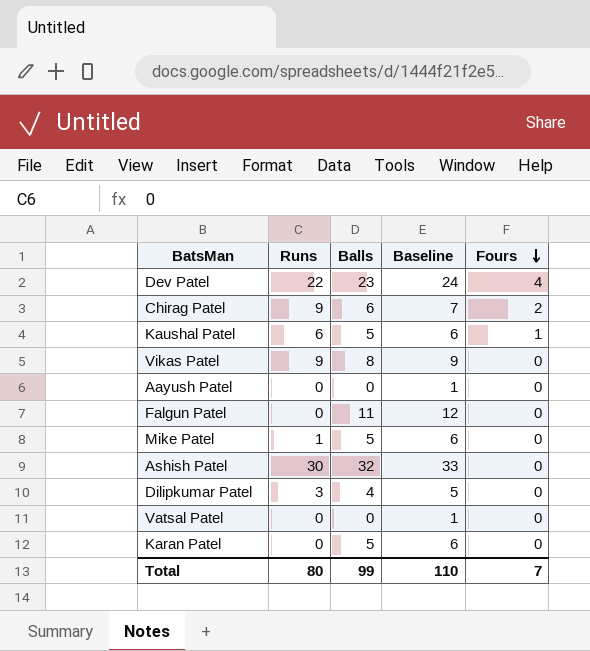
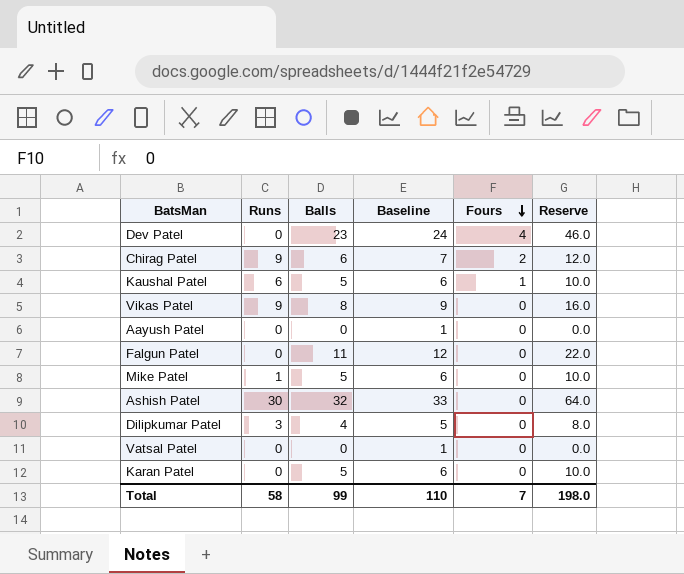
column Reserve | formula: none -> [Balls] * 2
Dev Patel | Runs: 22 -> 0
Total | Runs: 80 -> 58

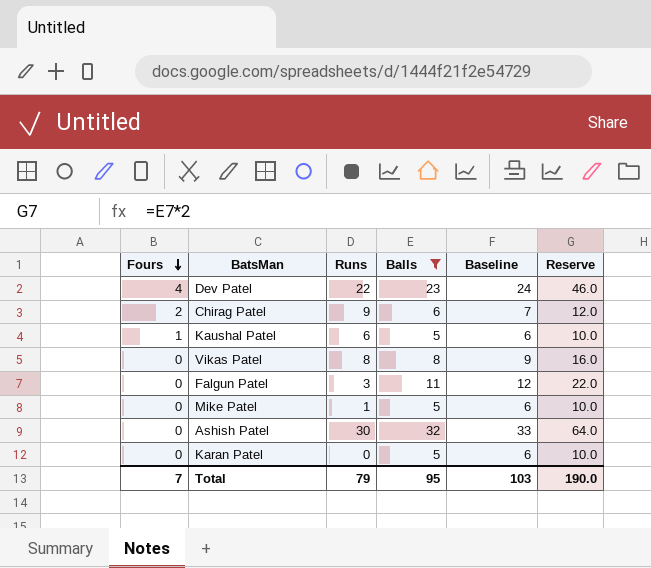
filter: none -> Balls >= 5
column Fours | position: 5 -> 1
Dev Patel | Runs: 0 -> 22
Vikas Patel | Runs: 9 -> 8
Falgun Patel | Runs: 0 -> 3
Total | Runs: 58 -> 79
Total | Balls: 99 -> 95
Total | Baseline: 110 -> 103
Total | Reserve: 198.0 -> 190.0

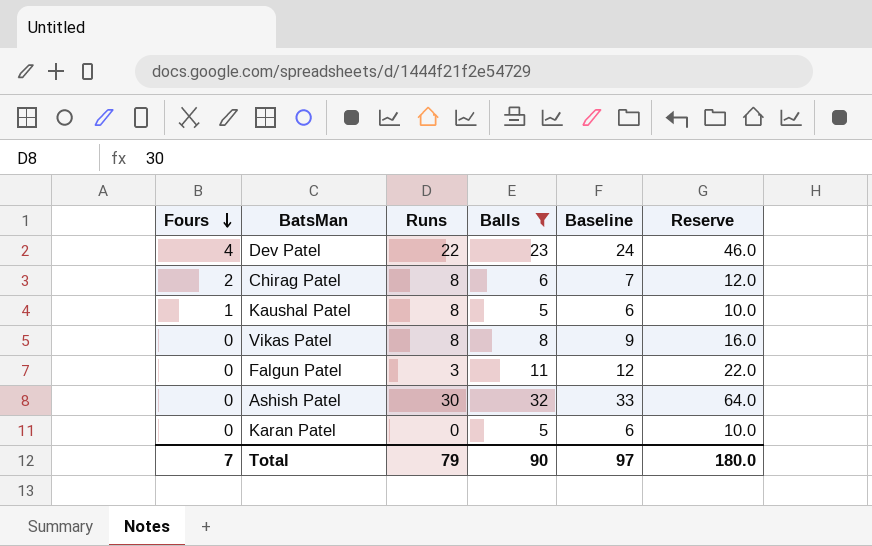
row Mike Patel: 0 | 1 | 5 | 6 | 10.0 -> none
Chirag Patel | Runs: 9 -> 8
Kaushal Patel | Runs: 6 -> 8
Total | Balls: 95 -> 90
Total | Baseline: 103 -> 97
Total | Reserve: 190.0 -> 180.0

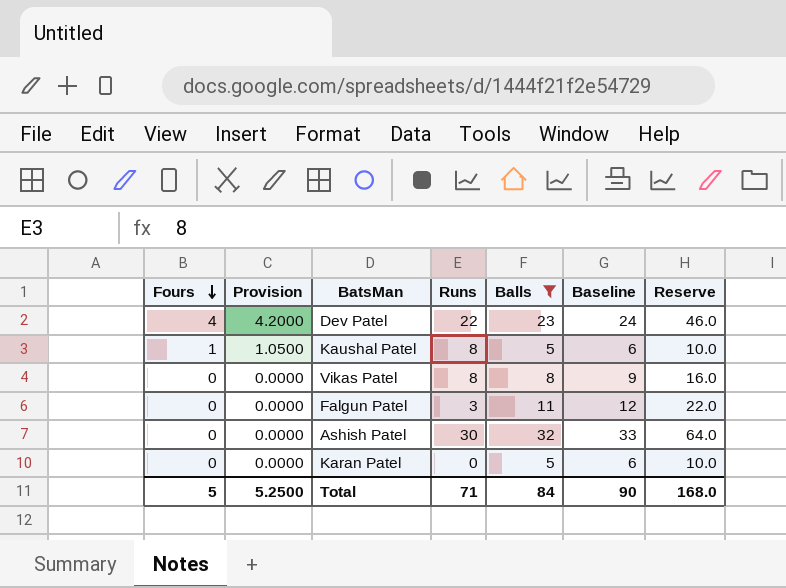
column Provision | formula: none -> [Fours] * 1.05
row Chirag Patel: 2 | 8 | 6 | 7 | 12.0 -> none
Total | Fours: 7 -> 5
Total | Runs: 79 -> 71
Total | Balls: 90 -> 84
Total | Baseline: 97 -> 90
Total | Reserve: 180.0 -> 168.0

